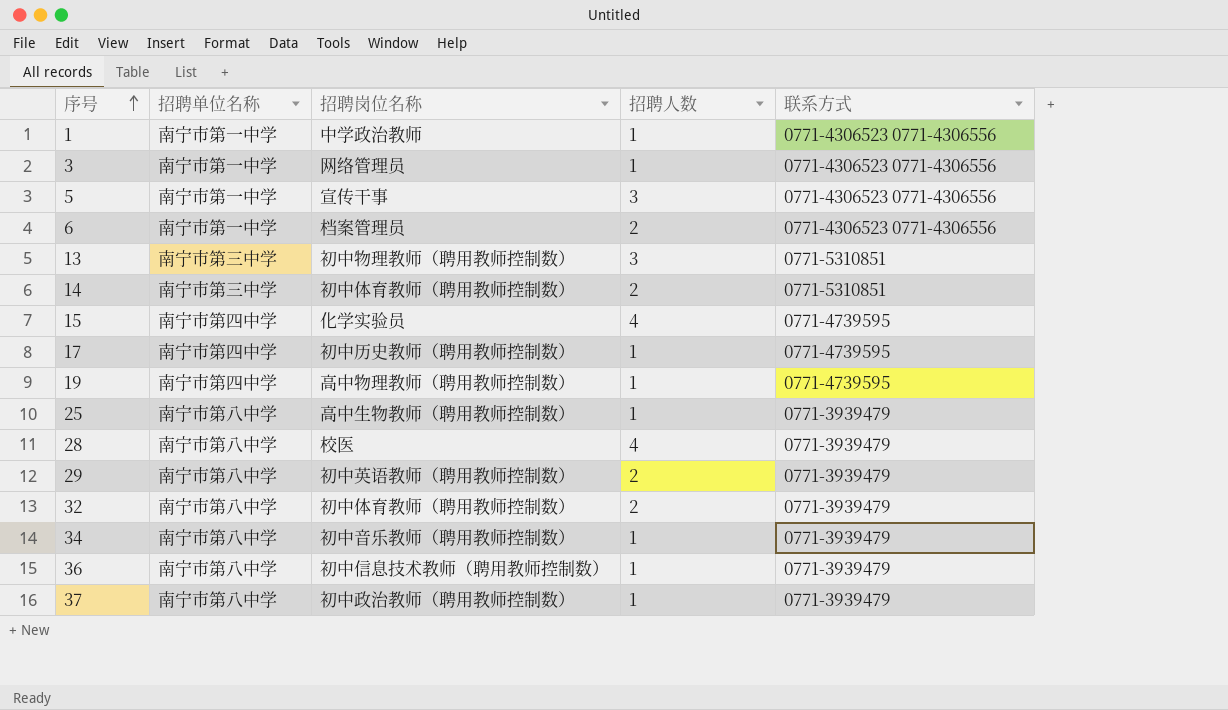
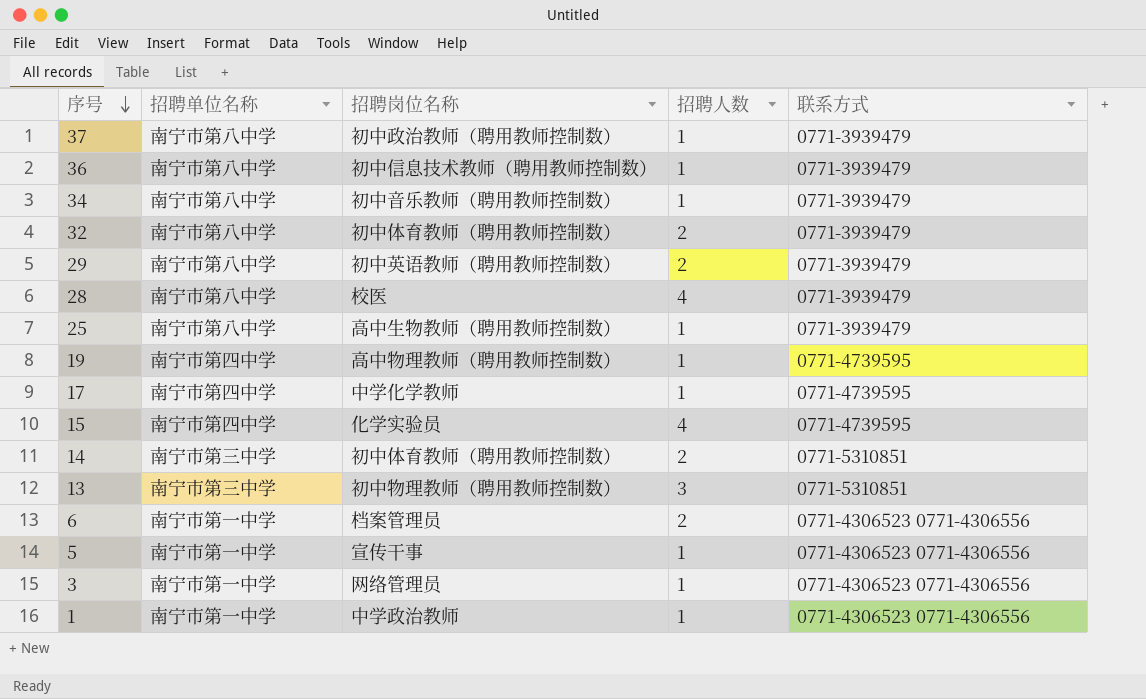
row order: 序号 ascending -> 序号 descending
17 | 招聘岗位名称: 初中历史教师（聘用教师控制数） -> 中学化学教师
5 | 招聘人数: 3 -> 1

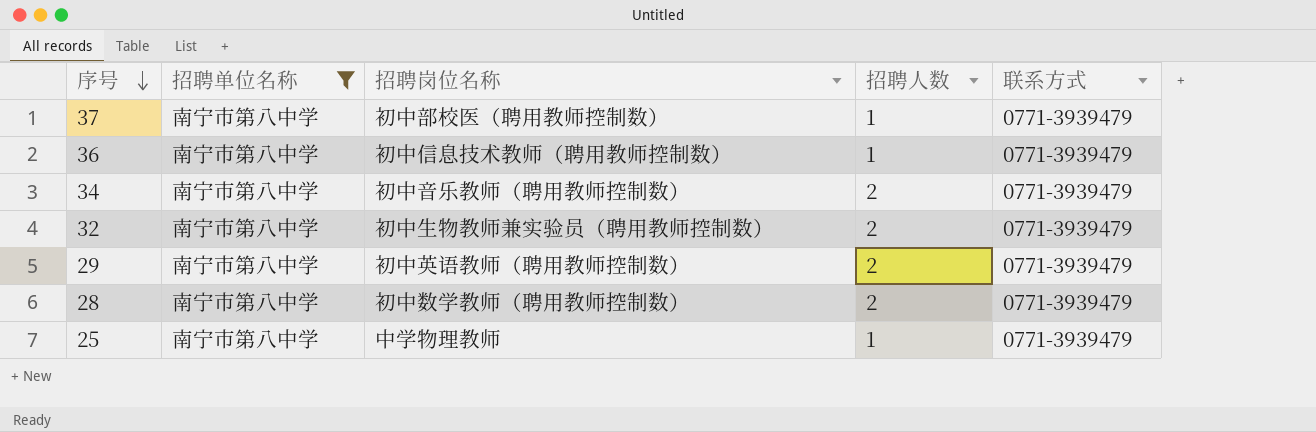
filter: none -> 招聘单位名称 = 南宁市第八中学
37 | 招聘岗位名称: 初中政治教师（聘用教师控制数） -> 初中部校医（聘用教师控制数）
34 | 招聘人数: 1 -> 2
32 | 招聘岗位名称: 初中体育教师（聘用教师控制数） -> 初中生物教师兼实验员（聘用教师控制数）
28 | 招聘岗位名称: 校医 -> 初中数学教师（聘用教师控制数）
28 | 招聘人数: 4 -> 2
25 | 招聘岗位名称: 高中生物教师（聘用教师控制数） -> 中学物理教师

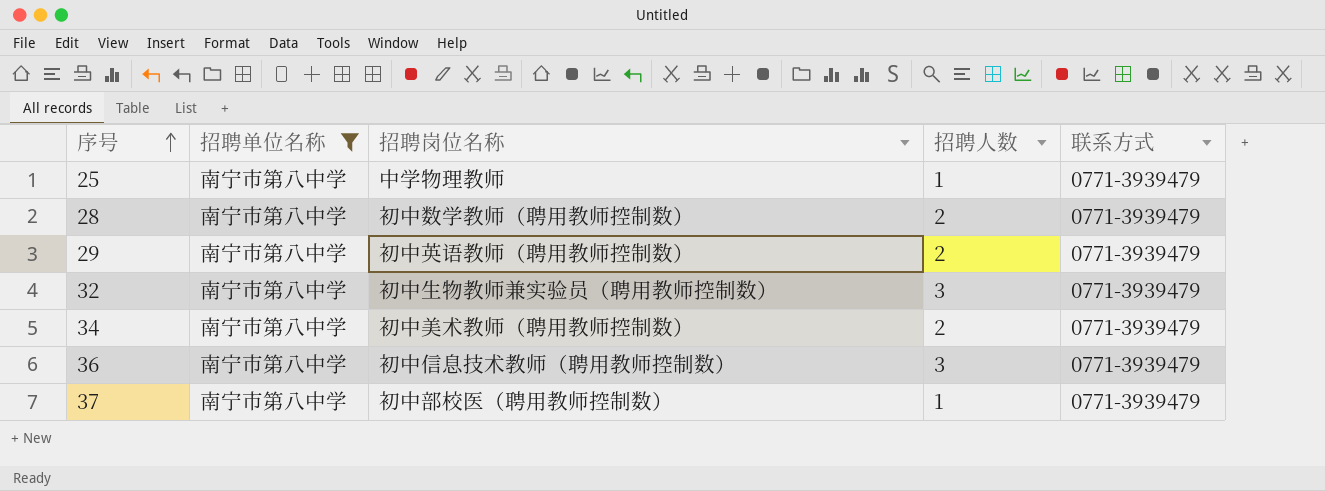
row order: 序号 descending -> 序号 ascending
32 | 招聘人数: 2 -> 3
34 | 招聘岗位名称: 初中音乐教师（聘用教师控制数） -> 初中美术教师（聘用教师控制数）
36 | 招聘人数: 1 -> 3

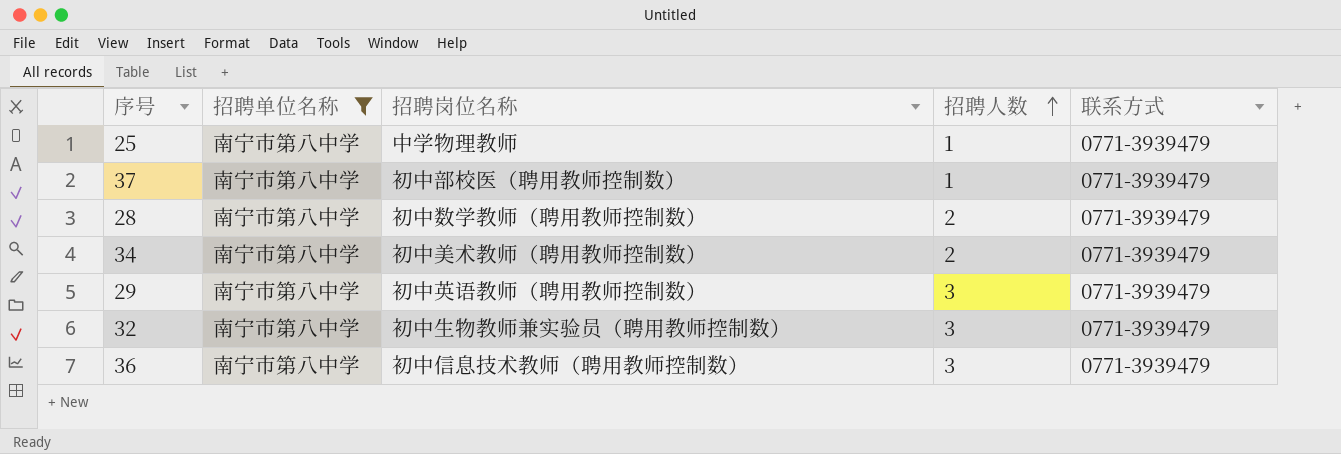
row order: 序号 ascending -> 招聘人数 ascending
29 | 招聘人数: 2 -> 3

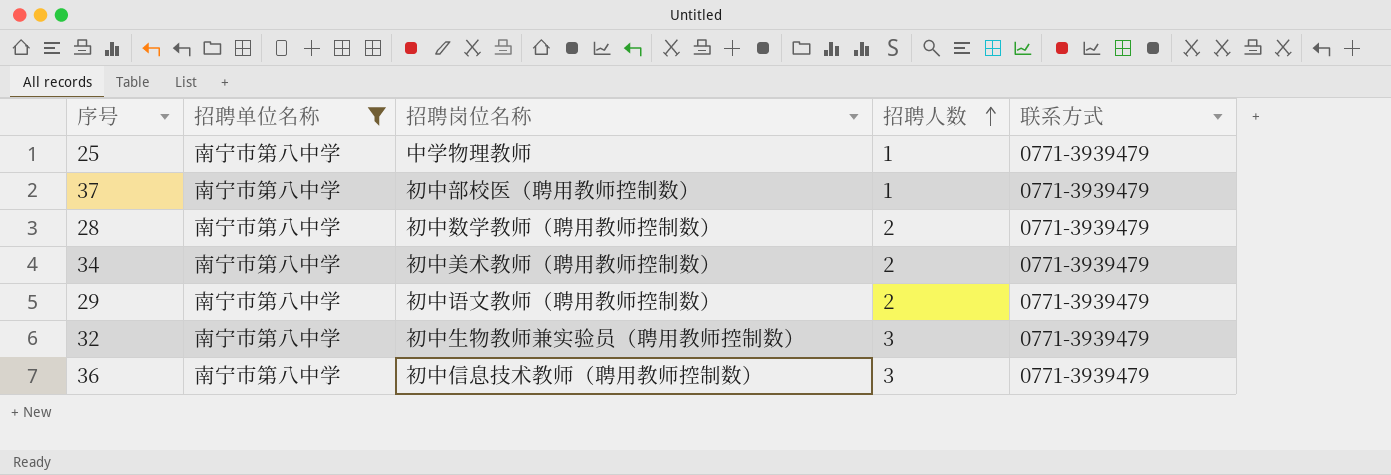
29 | 招聘岗位名称: 初中英语教师（聘用教师控制数） -> 初中语文教师（聘用教师控制数）
29 | 招聘人数: 3 -> 2

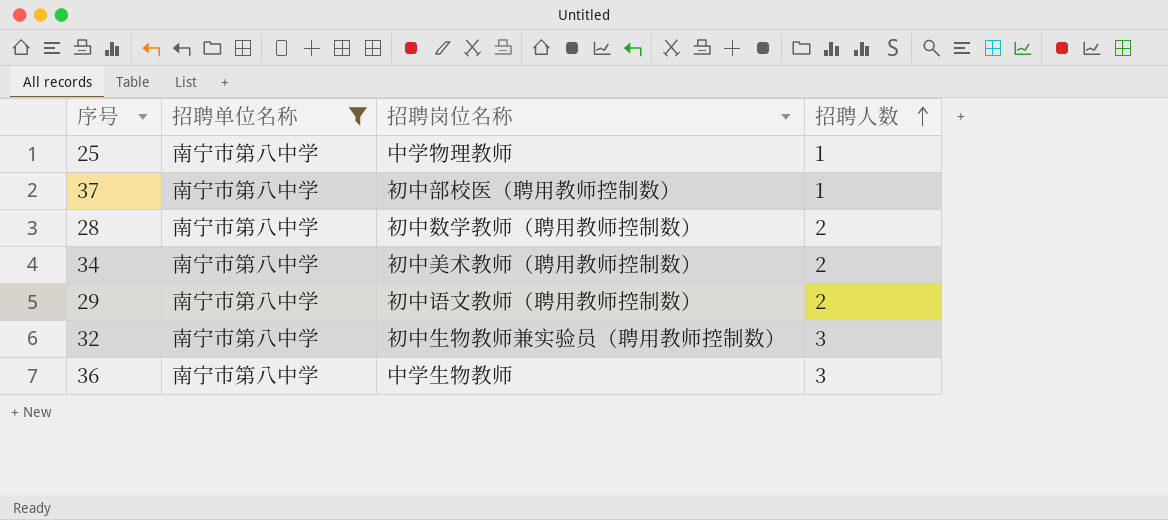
column 联系方式 | position: 5 -> none
36 | 招聘岗位名称: 初中信息技术教师（聘用教师控制数） -> 中学生物教师

